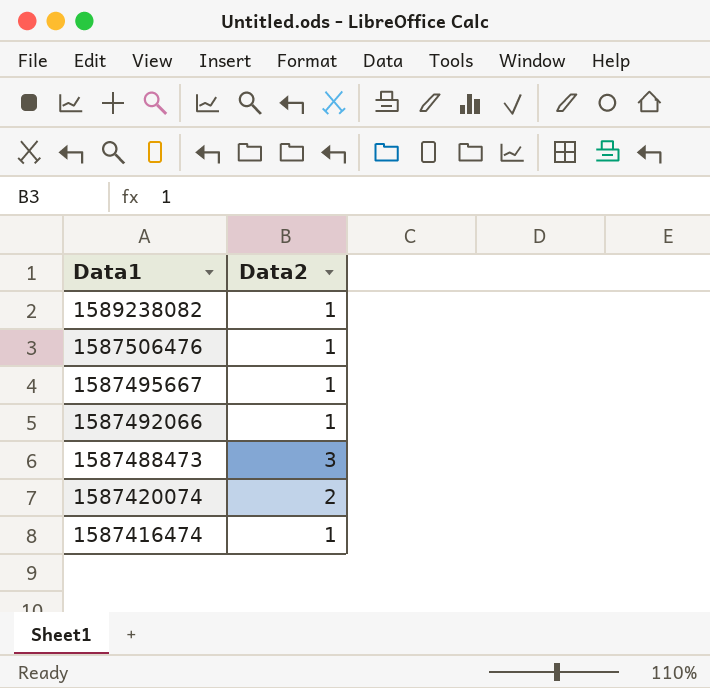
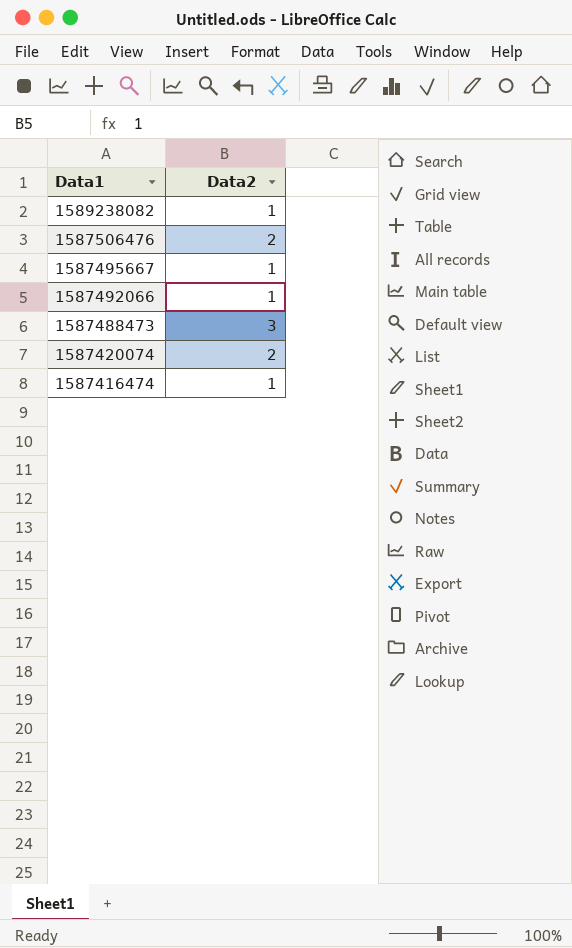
1587506476 | Data2: 1 -> 2

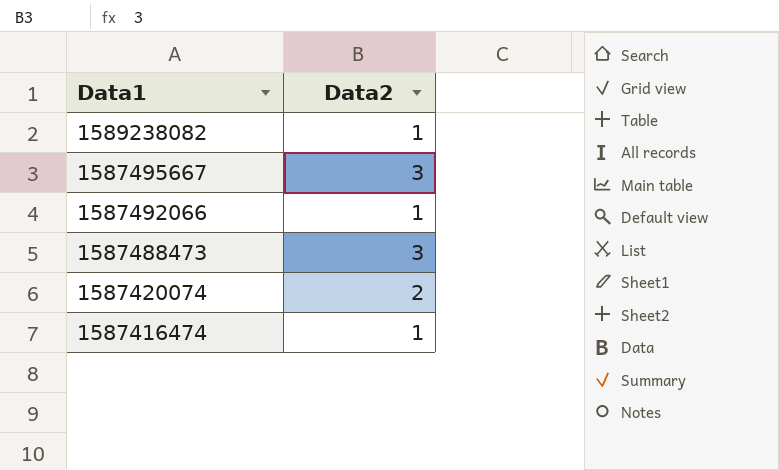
row 1587506476: 2 -> none
1587495667 | Data2: 1 -> 3

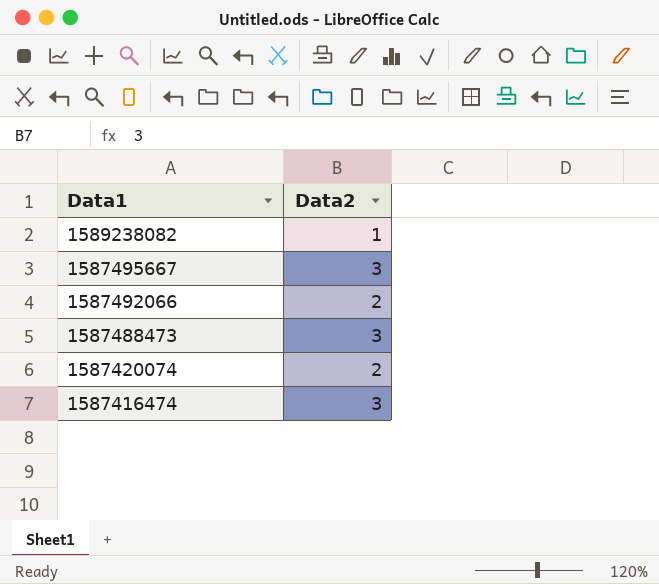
1587492066 | Data2: 1 -> 2
1587416474 | Data2: 1 -> 3

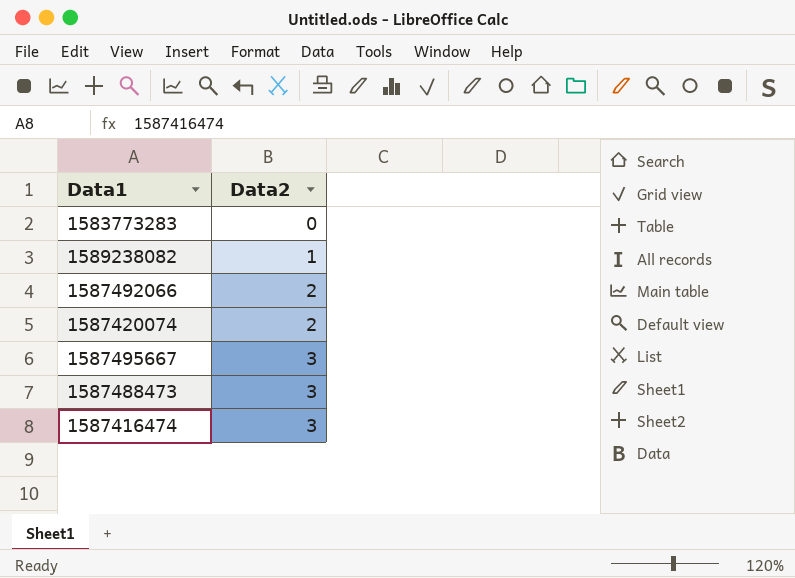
row order: Data1 descending -> Data2 ascending
row 1583773283: none -> 0

